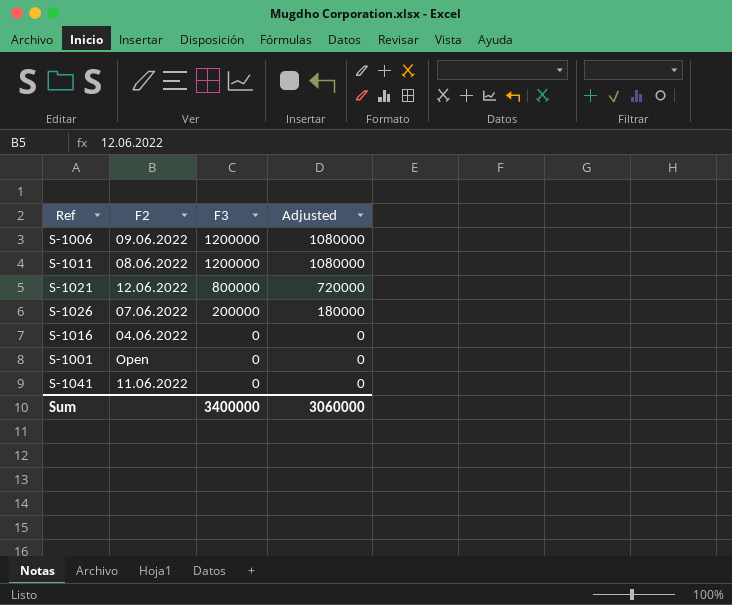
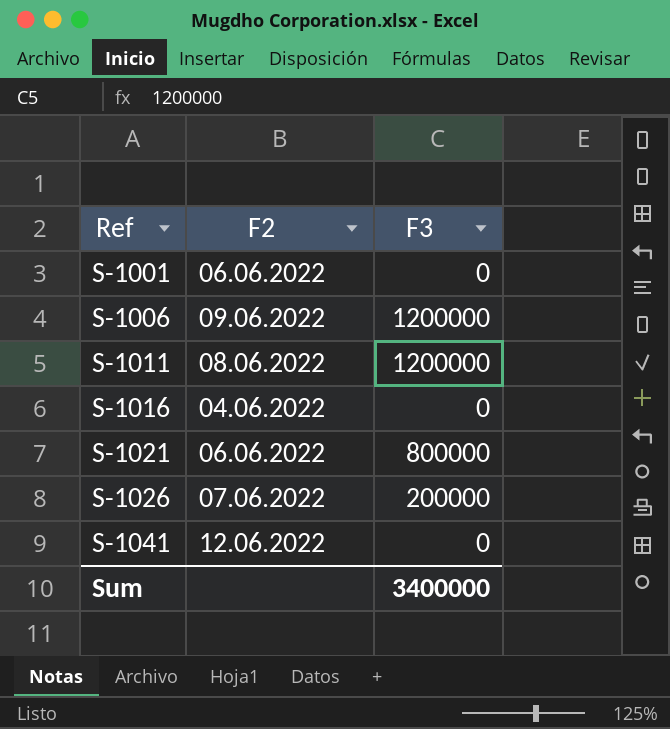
row order: F3 descending -> Ref ascending
column Adjusted | formula: [F3] * 0.9 -> none
S-1001 | F2: Open -> 06.06.2022
S-1021 | F2: 12.06.2022 -> 06.06.2022
S-1041 | F2: 11.06.2022 -> 12.06.2022

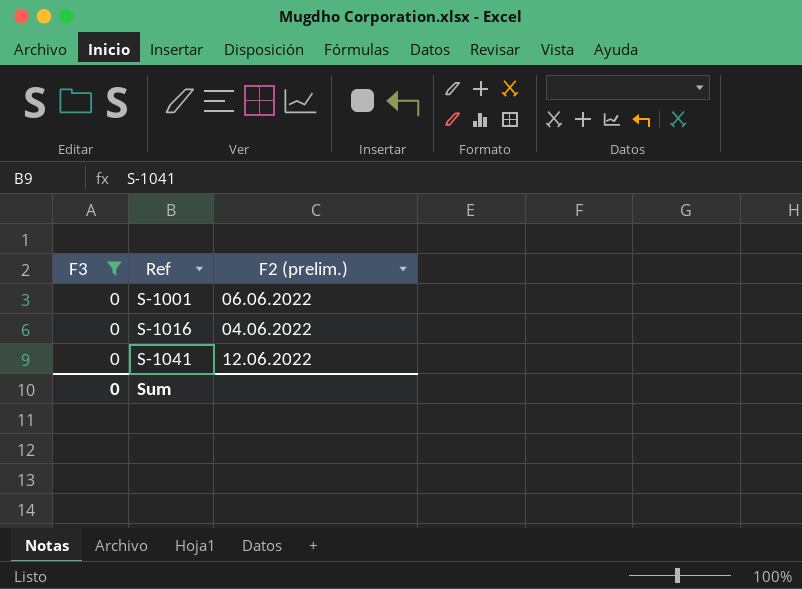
filter: none -> F3 = 0
column F3 | position: 3 -> 1
column name: F2 -> F2 (prelim.)
Sum | F3: 3400000 -> 0

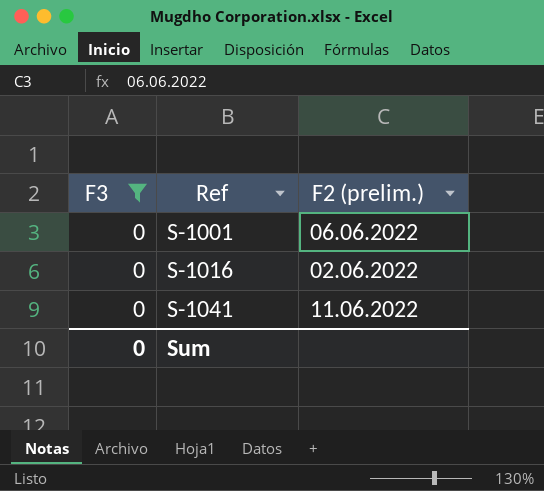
S-1016 | F2 (prelim.): 04.06.2022 -> 02.06.2022
S-1041 | F2 (prelim.): 12.06.2022 -> 11.06.2022

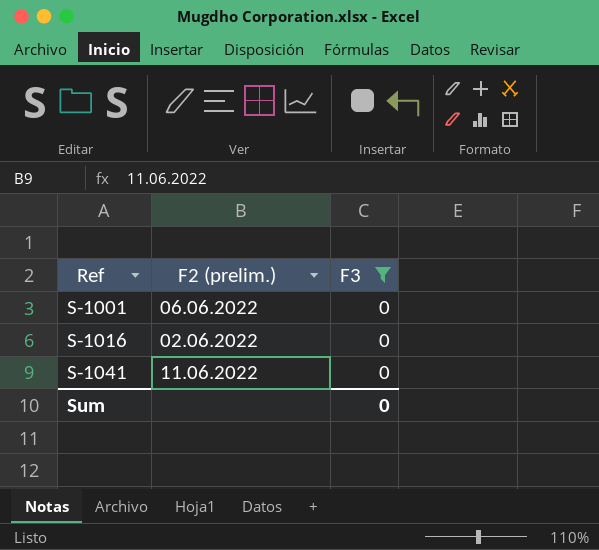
column F3 | position: 1 -> 3

